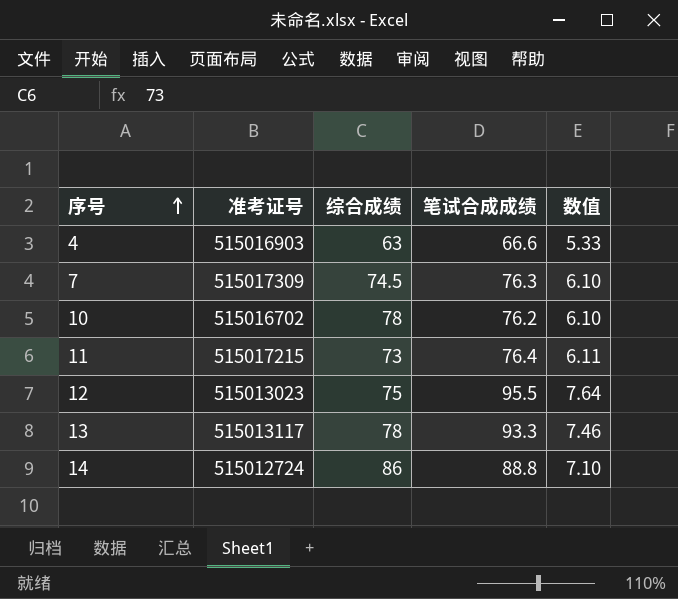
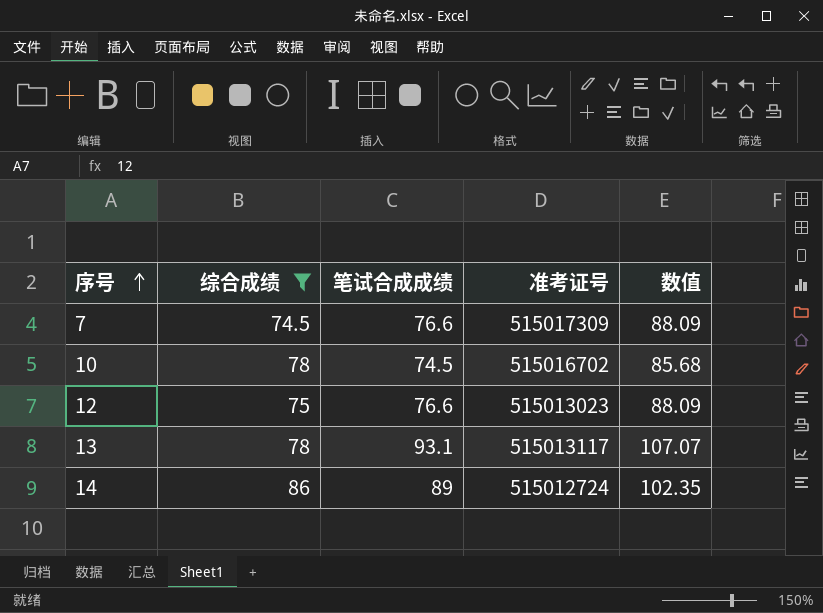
filter: none -> 综合成绩 >= 74.5
column 准考证号 | position: 2 -> 4
column 数值 | formula: [笔试合成成绩] * 0.08 -> [笔试合成成绩] * 1.15
7 | 笔试合成成绩: 76.3 -> 76.6
10 | 笔试合成成绩: 76.2 -> 74.5
12 | 笔试合成成绩: 95.5 -> 76.6
13 | 笔试合成成绩: 93.3 -> 93.1
14 | 笔试合成成绩: 88.8 -> 89

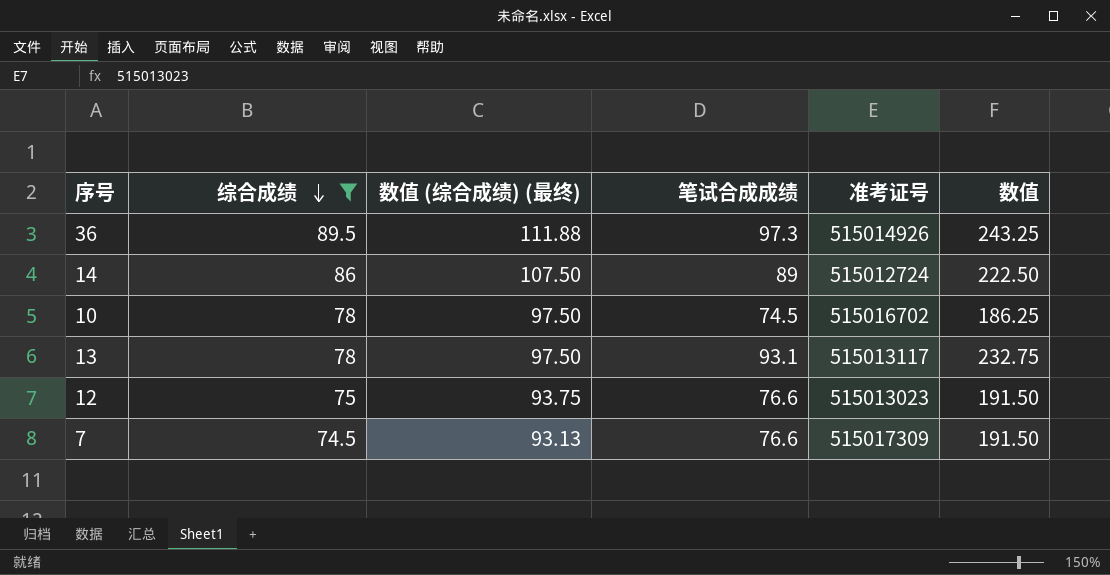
row order: 序号 ascending -> 综合成绩 descending
column 数值 (综合成绩) (最终) | formula: none -> [综合成绩] * 1.25
column 数值 | formula: [笔试合成成绩] * 1.15 -> [笔试合成成绩] * 2.5
row 36: none -> 89.5 | 111.88 | 97.3 | 515014926 | 243.25

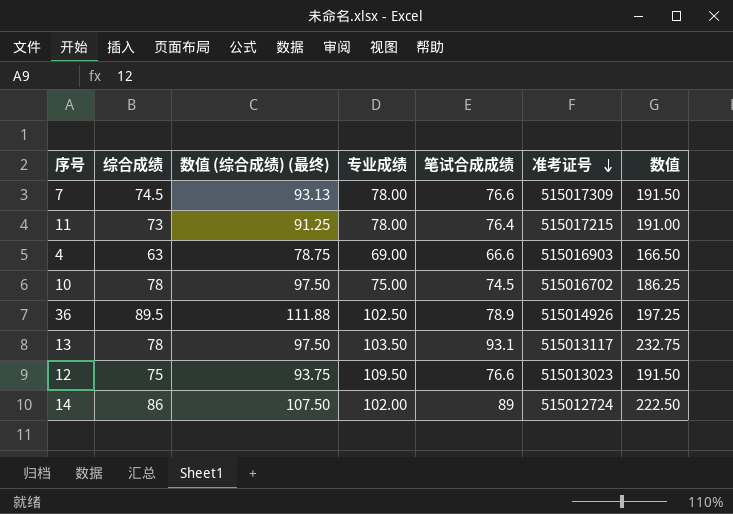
filter: 综合成绩 >= 74.5 -> none
row order: 综合成绩 descending -> 准考证号 descending
column 专业成绩 | position: none -> 4
36 | 笔试合成成绩: 97.3 -> 78.9
36 | 数值: 243.25 -> 197.25

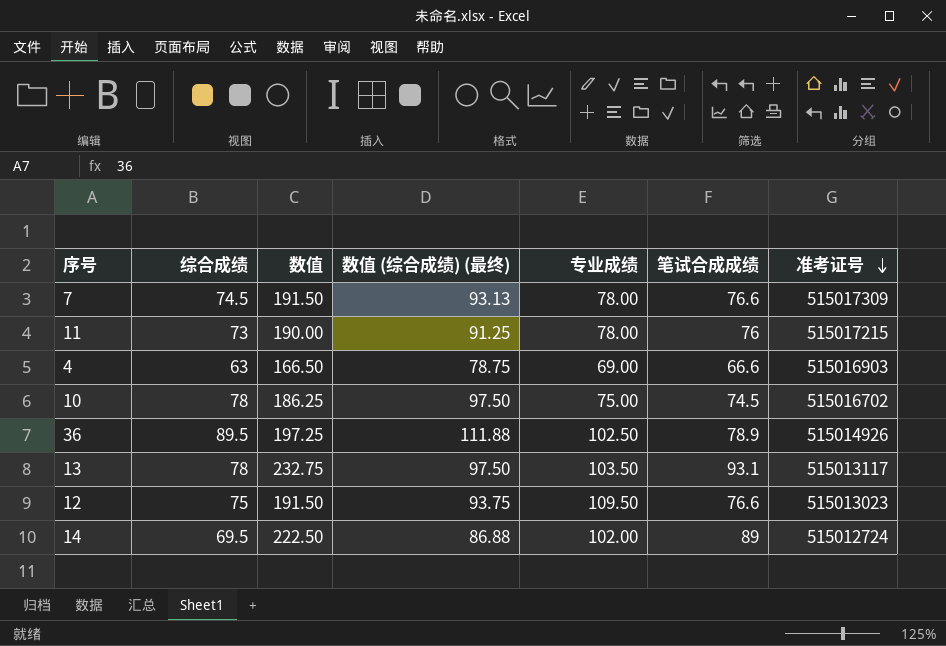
column 数值 | position: 7 -> 3
11 | 数值: 191.00 -> 190.00
11 | 笔试合成成绩: 76.4 -> 76
14 | 综合成绩: 86 -> 69.5
14 | 数值 (综合成绩) (最终): 107.50 -> 86.88

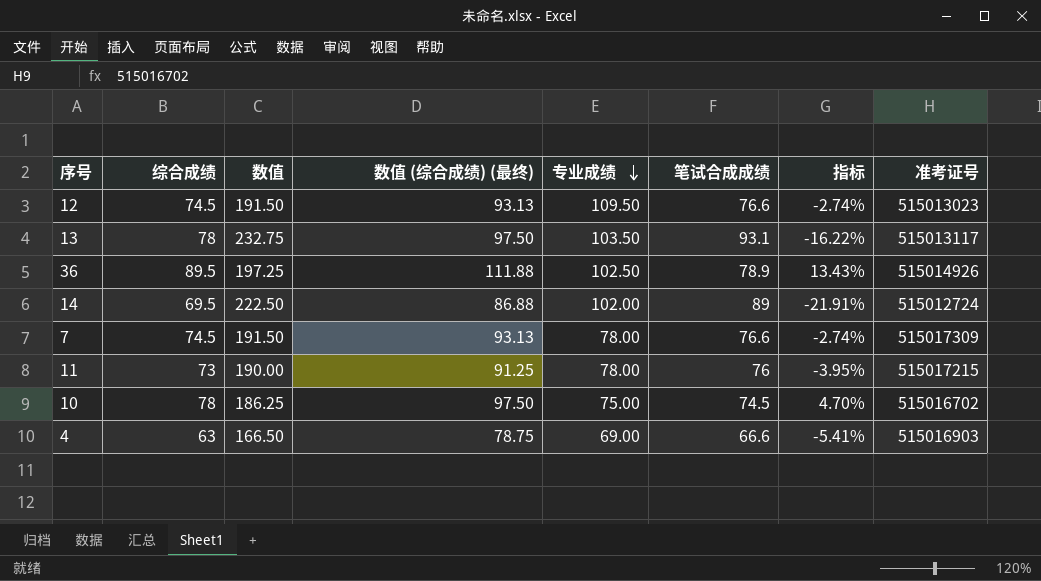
row order: 准考证号 descending -> 专业成绩 descending
column 指标 | formula: none -> ([综合成绩] - [笔试合成成绩]) / [笔试合成成绩]
12 | 综合成绩: 75 -> 74.5
12 | 数值 (综合成绩) (最终): 93.75 -> 93.13

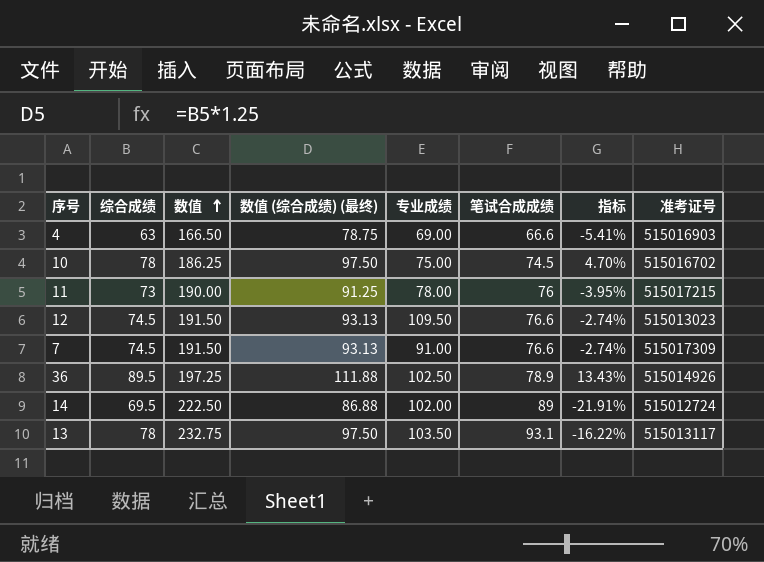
row order: 专业成绩 descending -> 数值 ascending
7 | 专业成绩: 78.00 -> 91.00

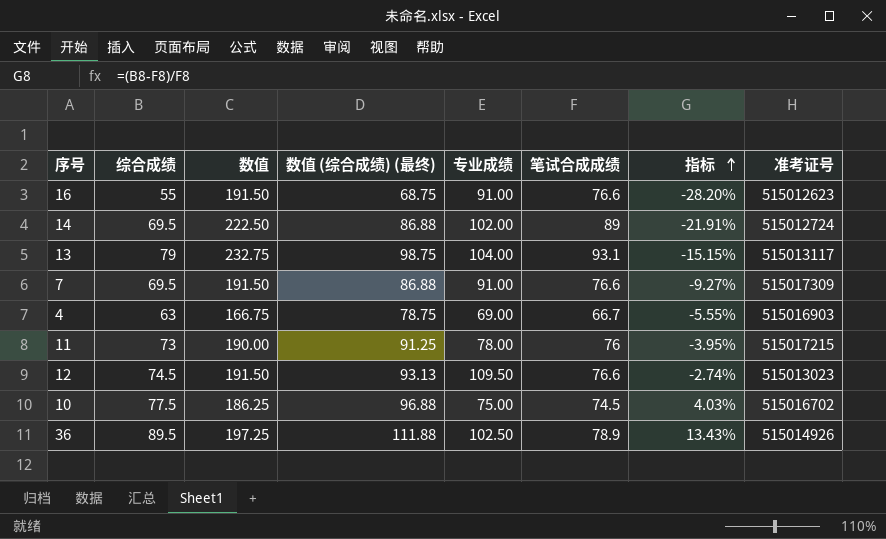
row order: 数值 ascending -> 指标 ascending
row 16: none -> 55 | 191.50 | 68.75 | 91.00 | 76.6 | -28.20% | 515012623
13 | 综合成绩: 78 -> 79
13 | 数值 (综合成绩) (最终): 97.50 -> 98.75
13 | 专业成绩: 103.50 -> 104.00
13 | 指标: -16.22% -> -15.15%
7 | 综合成绩: 74.5 -> 69.5
7 | 数值 (综合成绩) (最终): 93.13 -> 86.88
7 | 指标: -2.74% -> -9.27%
4 | 数值: 166.50 -> 166.75
4 | 笔试合成成绩: 66.6 -> 66.7
4 | 指标: -5.41% -> -5.55%
10 | 综合成绩: 78 -> 77.5
10 | 数值 (综合成绩) (最终): 97.50 -> 96.88
10 | 指标: 4.70% -> 4.03%

